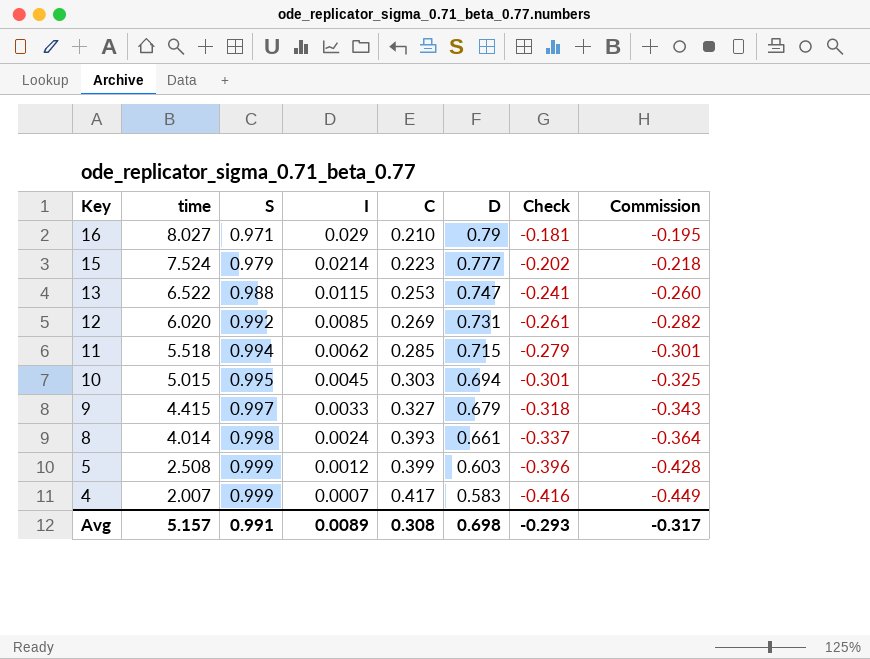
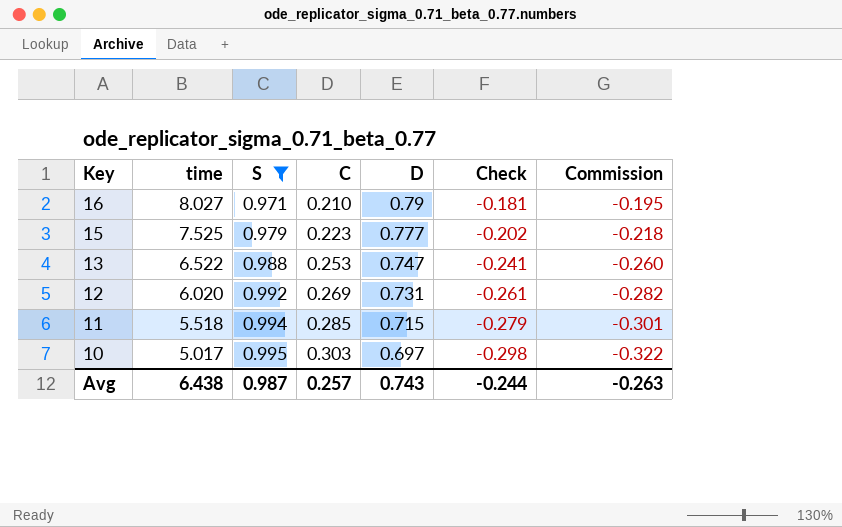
filter: none -> S <= 0.995
column I | position: 4 -> none
15 | time: 7.524 -> 7.525
10 | time: 5.015 -> 5.017
10 | D: 0.694 -> 0.697
10 | Check: -0.301 -> -0.298
10 | Commission: -0.325 -> -0.322
Avg | time: 5.157 -> 6.438
Avg | S: 0.991 -> 0.987
Avg | C: 0.308 -> 0.257
Avg | D: 0.698 -> 0.743
Avg | Check: -0.293 -> -0.244
Avg | Commission: -0.317 -> -0.263

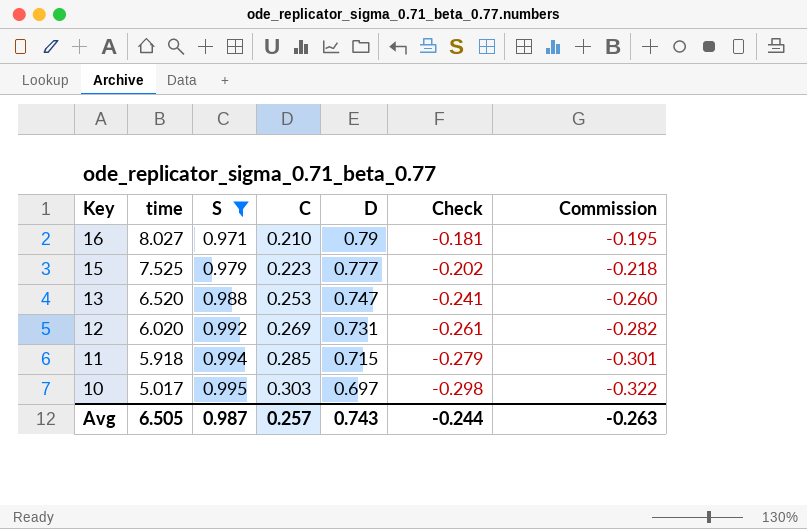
13 | time: 6.522 -> 6.520
11 | time: 5.518 -> 5.918
Avg | time: 6.438 -> 6.505

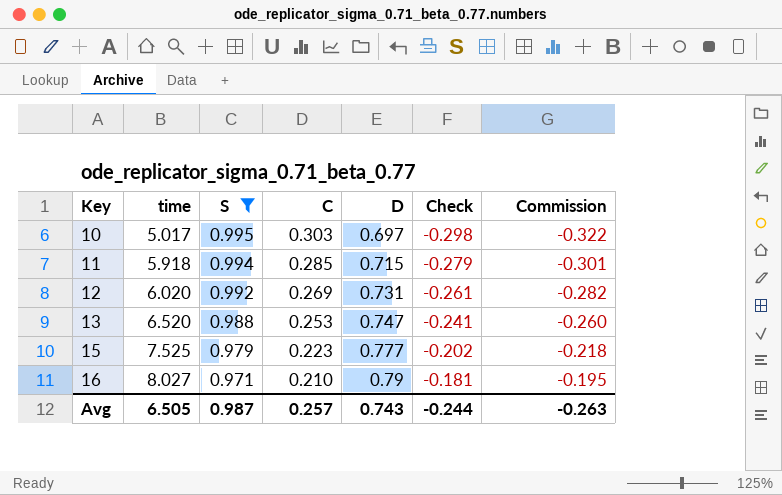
row order: Key descending -> Key ascending

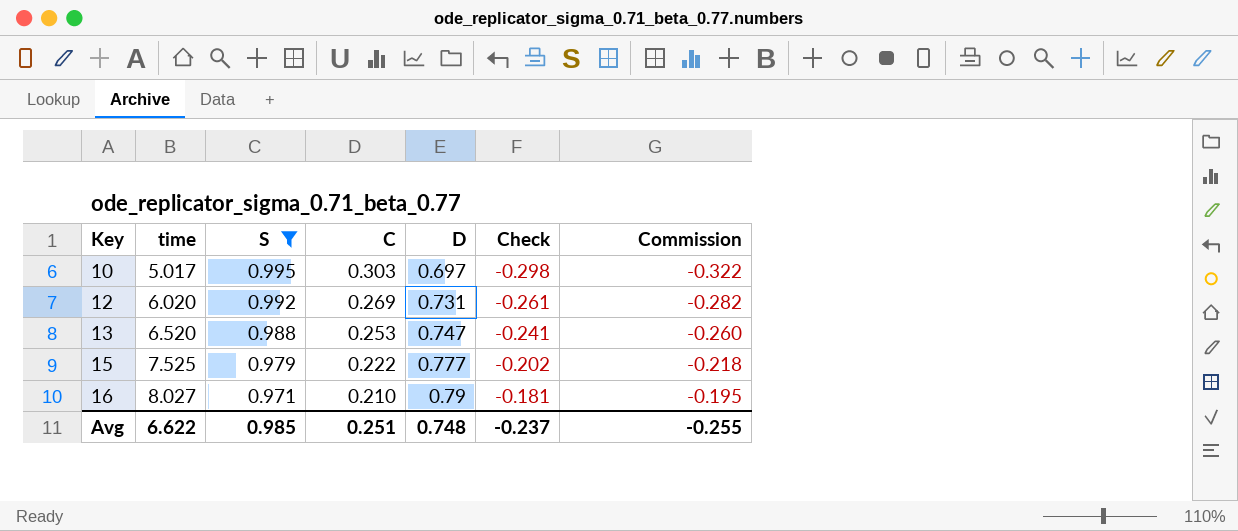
row 11: 5.918 | 0.994 | 0.285 | 0.715 | -0.279 | -0.301 -> none
15 | C: 0.223 -> 0.222
Avg | time: 6.505 -> 6.622
Avg | S: 0.987 -> 0.985
Avg | C: 0.257 -> 0.251
Avg | D: 0.743 -> 0.748
Avg | Check: -0.244 -> -0.237
Avg | Commission: -0.263 -> -0.255

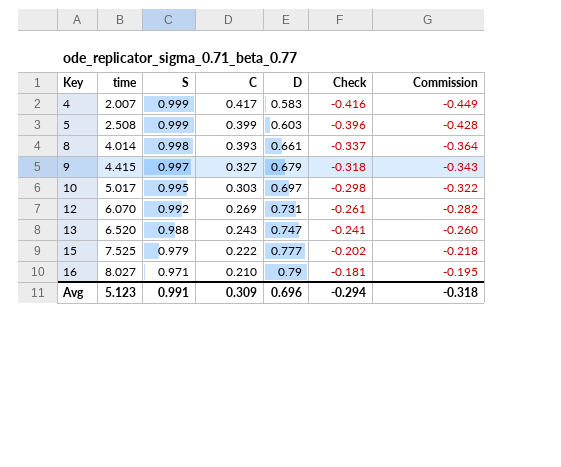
filter: S <= 0.995 -> none
12 | time: 6.020 -> 6.070
13 | C: 0.253 -> 0.243
Avg | time: 6.622 -> 5.123
Avg | S: 0.985 -> 0.991
Avg | C: 0.251 -> 0.309
Avg | D: 0.748 -> 0.696
Avg | Check: -0.237 -> -0.294
Avg | Commission: -0.255 -> -0.318

